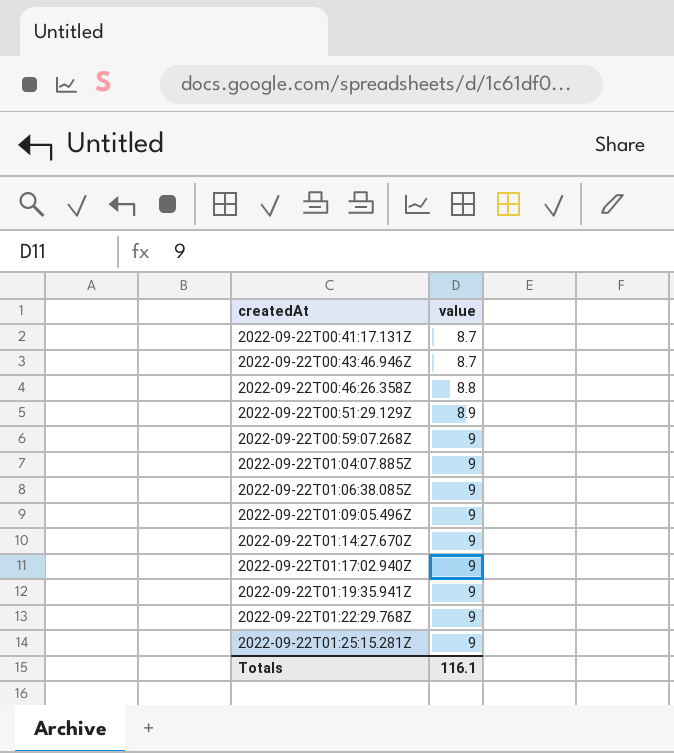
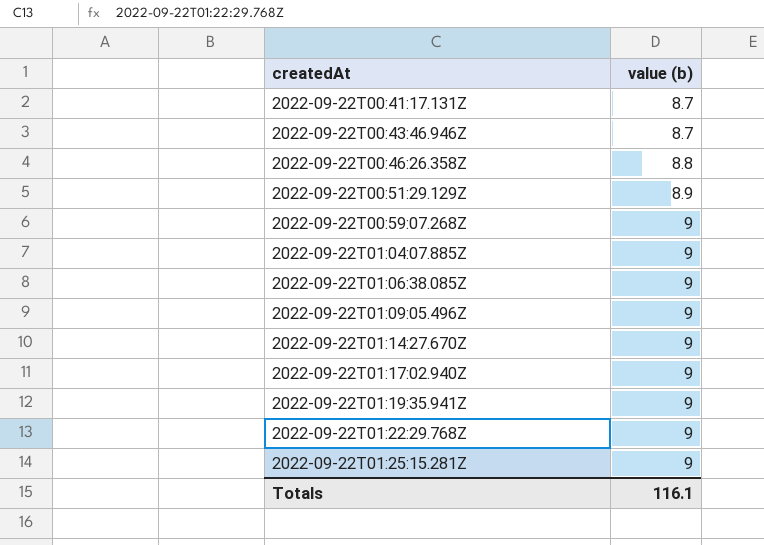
column name: value -> value (b)

